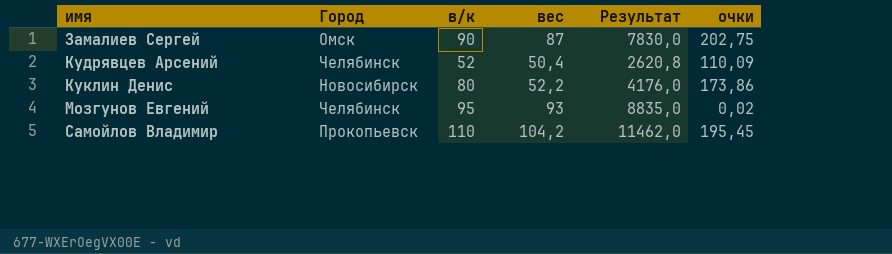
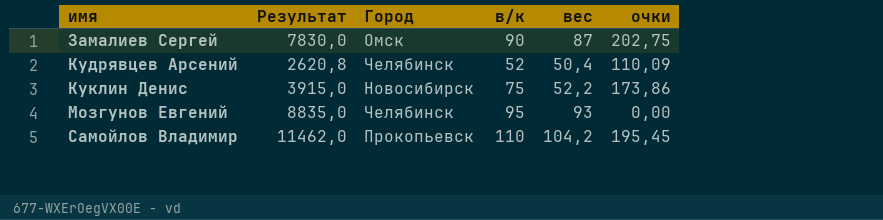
column Результат | position: 5 -> 2
Куклин Денис | Результат: 4176,0 -> 3915,0
Куклин Денис | в/к: 80 -> 75
Мозгунов Евгений | очки: 0,02 -> 0,00

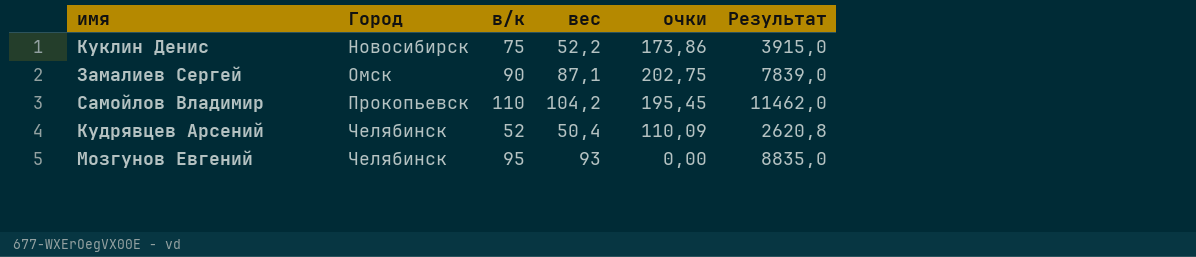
row order: имя ascending -> Город ascending
column Результат | position: 2 -> 6
Замалиев Сергей | вес: 87 -> 87,1
Замалиев Сергей | Результат: 7830,0 -> 7839,0

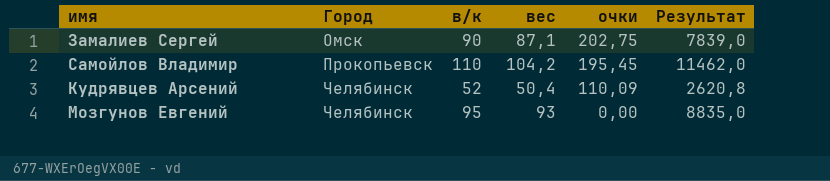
row Куклин Денис: Новосибирск | 75 | 52,2 | 173,86 | 3915,0 -> none

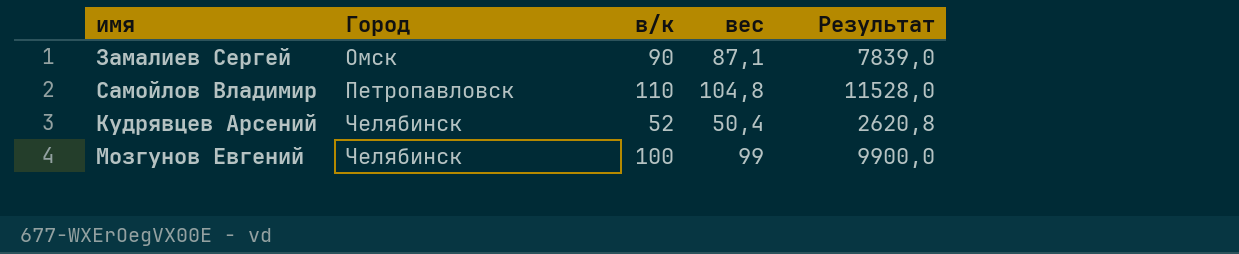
column очки | position: 5 -> none
Самойлов Владимир | Город: Прокопьевск -> Петропавловск
Самойлов Владимир | вес: 104,2 -> 104,8
Самойлов Владимир | Результат: 11462,0 -> 11528,0
Мозгунов Евгений | в/к: 95 -> 100
Мозгунов Евгений | вес: 93 -> 99
Мозгунов Евгений | Результат: 8835,0 -> 9900,0

